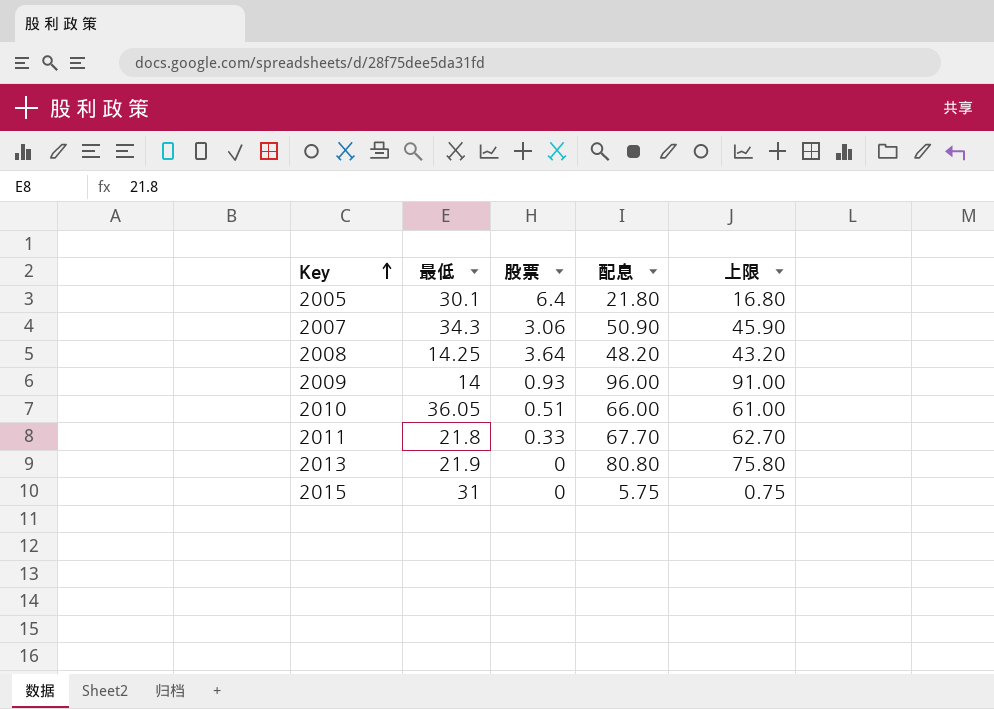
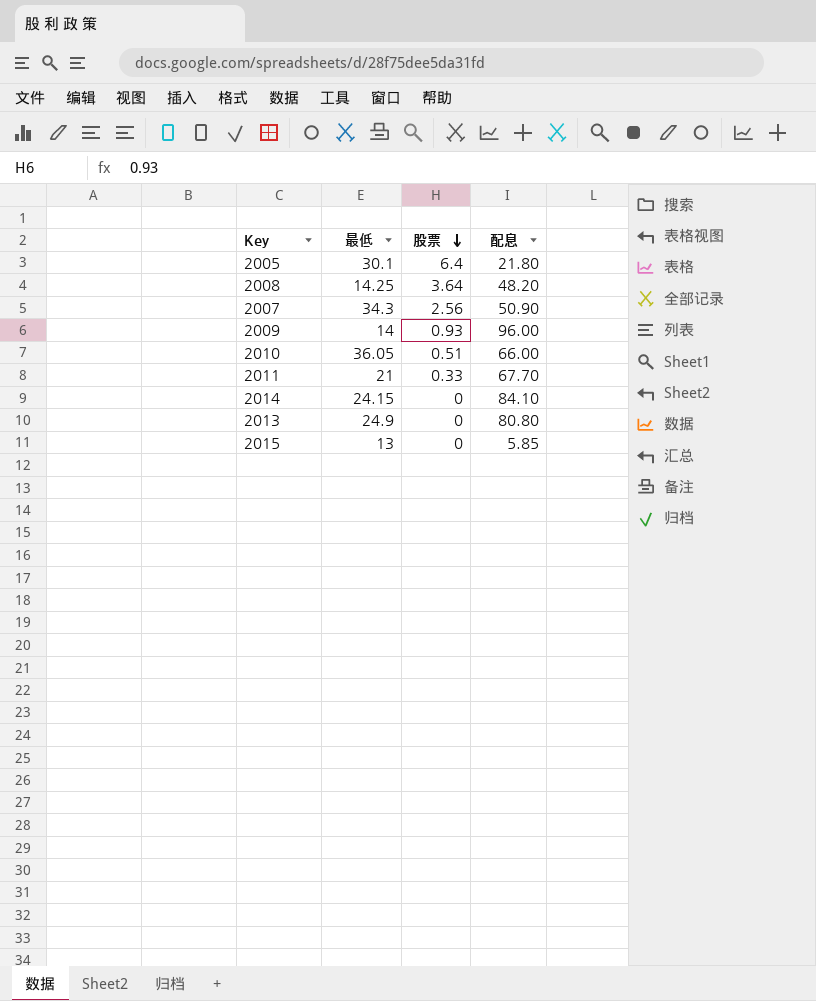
row order: Key ascending -> 股票 descending
column 上限 | formula: [配息] - 5 -> none
2007 | 股票: 3.06 -> 2.56
2011 | 最低: 21.8 -> 21
row 2014: none -> 24.15 | 0 | 84.10
2013 | 最低: 21.9 -> 24.9
2015 | 最低: 31 -> 13
2015 | 配息: 5.75 -> 5.85

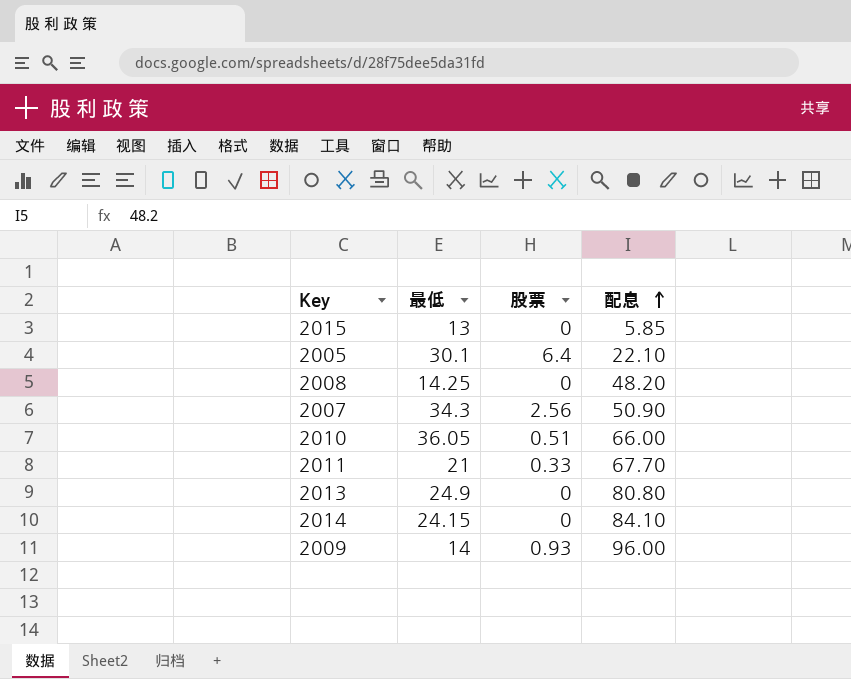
row order: 股票 descending -> 配息 ascending
2005 | 配息: 21.80 -> 22.10
2008 | 股票: 3.64 -> 0

